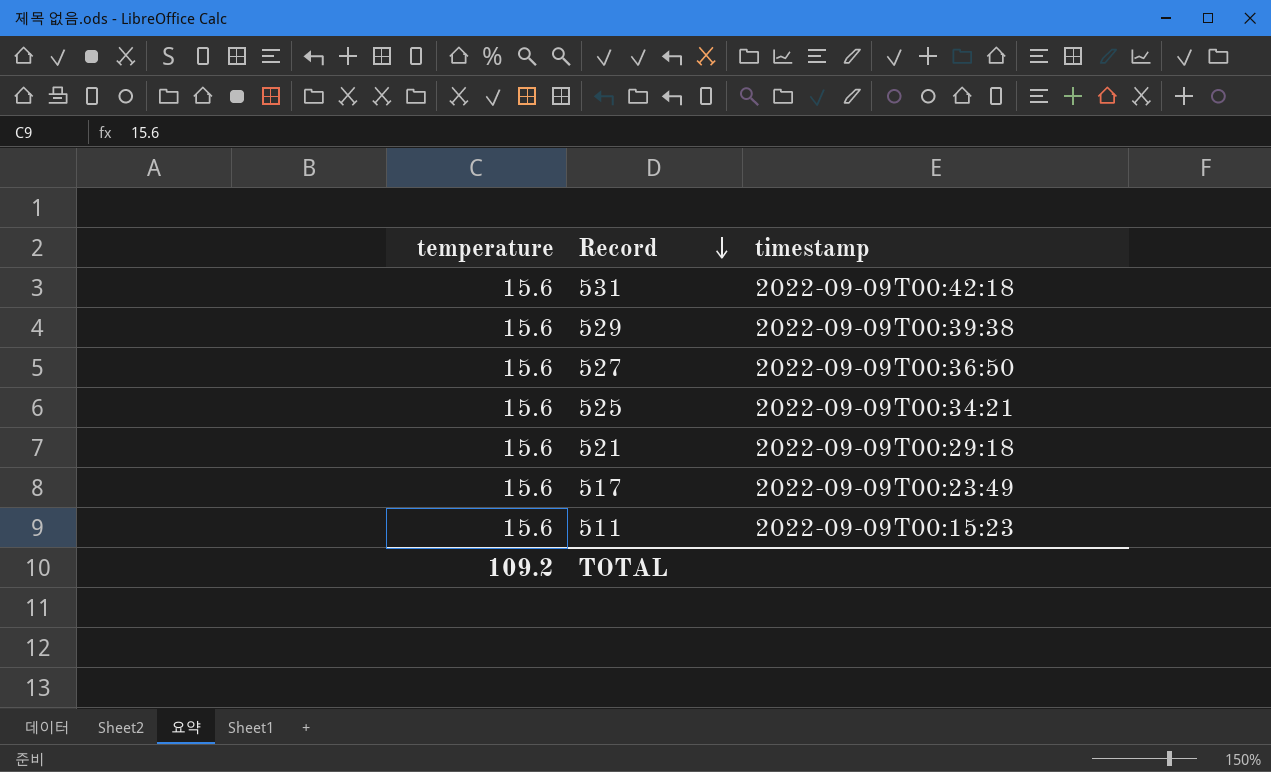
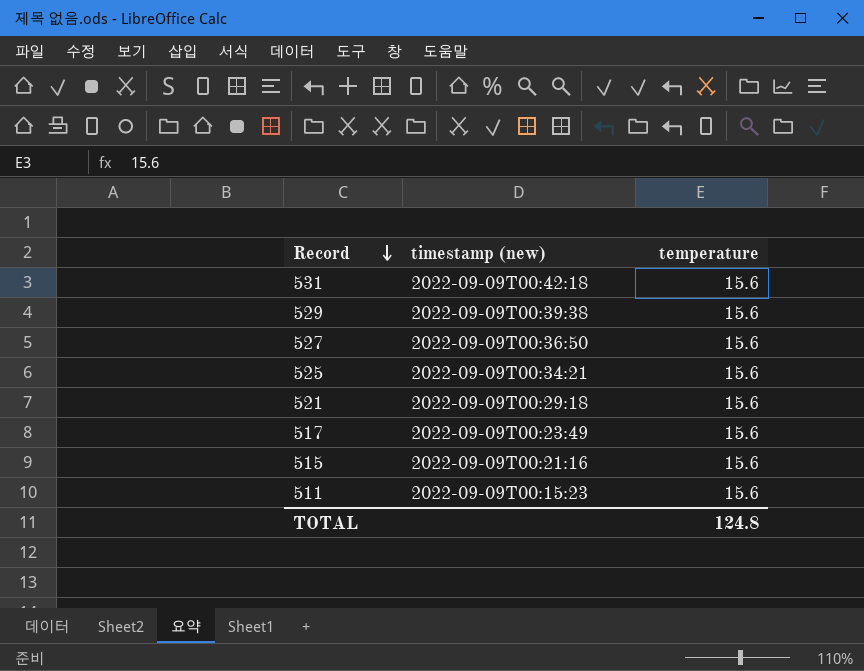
column name: timestamp -> timestamp (new)
column temperature | position: 1 -> 3
row 515: none -> 2022-09-09T00:21:16 | 15.6
TOTAL | temperature: 109.2 -> 124.8

